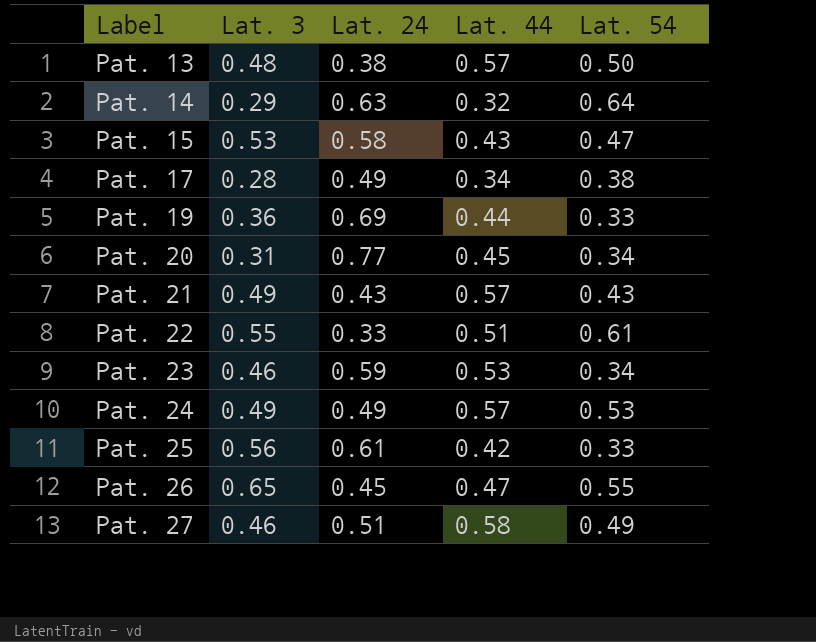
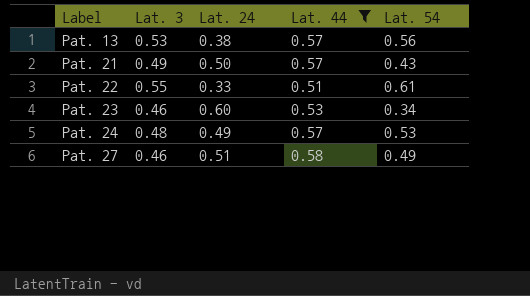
filter: none -> Lat. 44 >= 0.51
Pat. 13 | Lat. 3: 0.48 -> 0.53
Pat. 13 | Lat. 54: 0.50 -> 0.56
Pat. 21 | Lat. 24: 0.43 -> 0.50
Pat. 23 | Lat. 24: 0.59 -> 0.60
Pat. 24 | Lat. 3: 0.49 -> 0.48

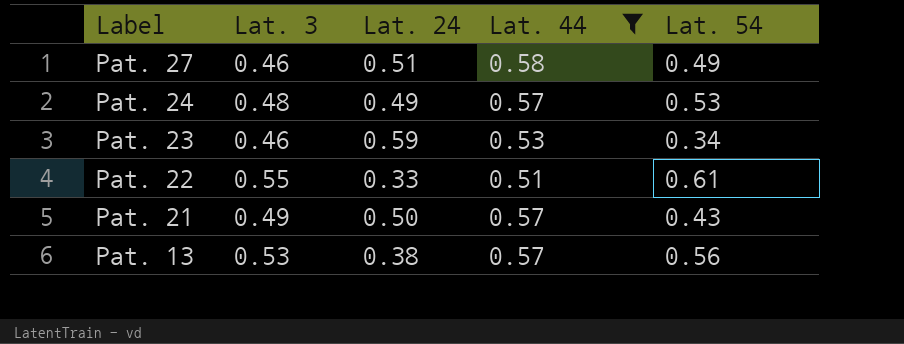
row order: Label ascending -> Label descending
Pat. 23 | Lat. 24: 0.60 -> 0.59

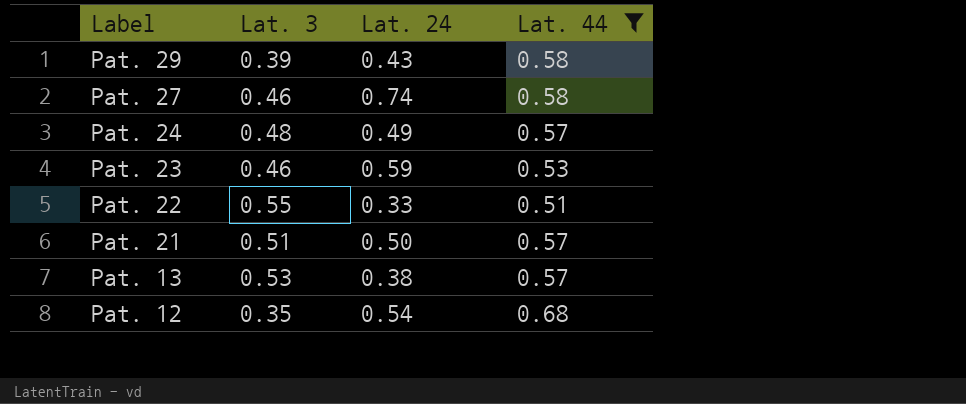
column Lat. 54 | position: 5 -> none
row Pat. 29: none -> 0.39 | 0.43 | 0.58
Pat. 27 | Lat. 24: 0.51 -> 0.74
Pat. 21 | Lat. 3: 0.49 -> 0.51
row Pat. 12: none -> 0.35 | 0.54 | 0.68

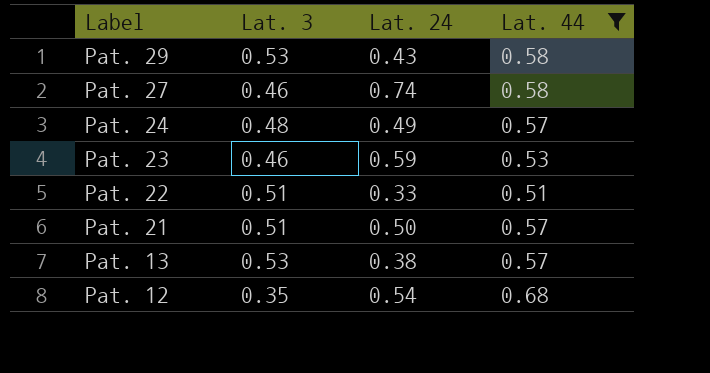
Pat. 29 | Lat. 3: 0.39 -> 0.53
Pat. 22 | Lat. 3: 0.55 -> 0.51

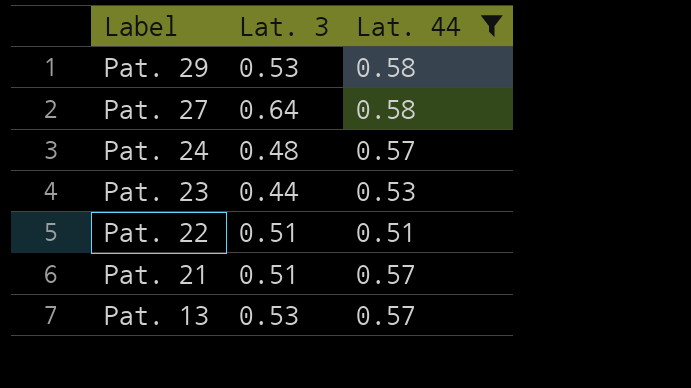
column Lat. 24 | position: 3 -> none
row Pat. 12: 0.35 | 0.54 | 0.68 -> none
Pat. 27 | Lat. 3: 0.46 -> 0.64
Pat. 23 | Lat. 3: 0.46 -> 0.44

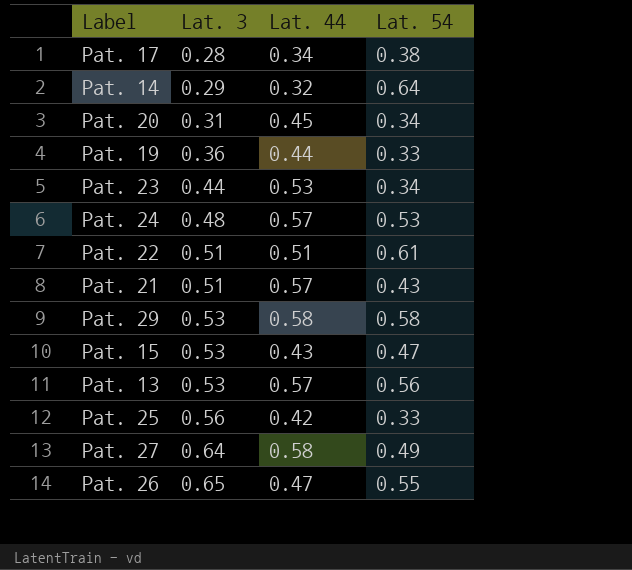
filter: Lat. 44 >= 0.51 -> none
row order: Label descending -> Lat. 3 ascending
column Lat. 54 | position: none -> 4

